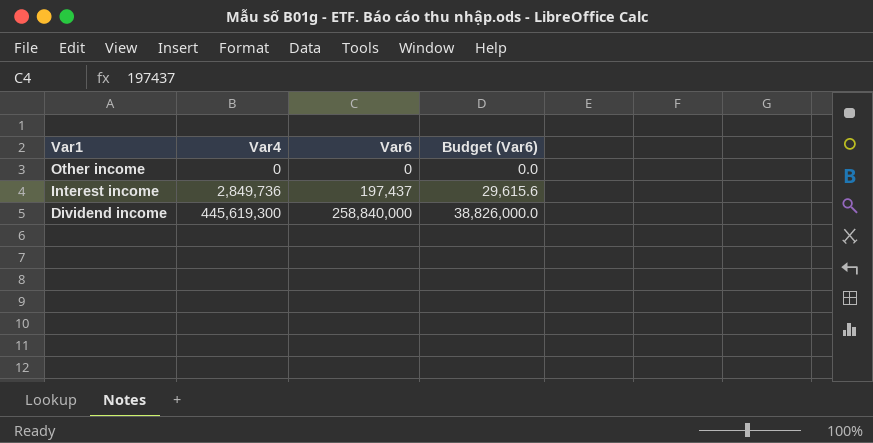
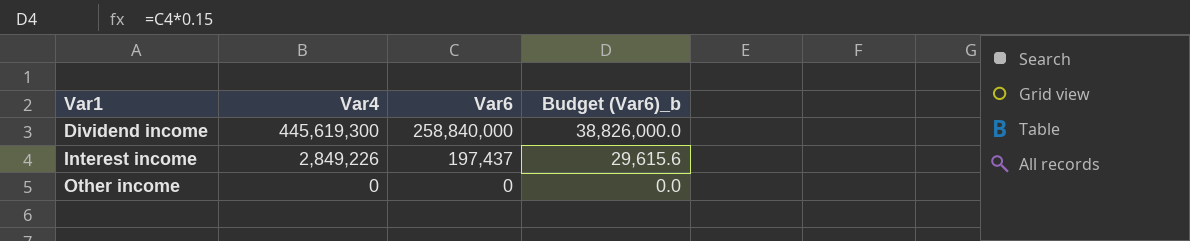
row order: Var1 descending -> Var1 ascending
column name: Budget (Var6) -> Budget (Var6)_b
Interest income | Var4: 2,849,736 -> 2,849,226

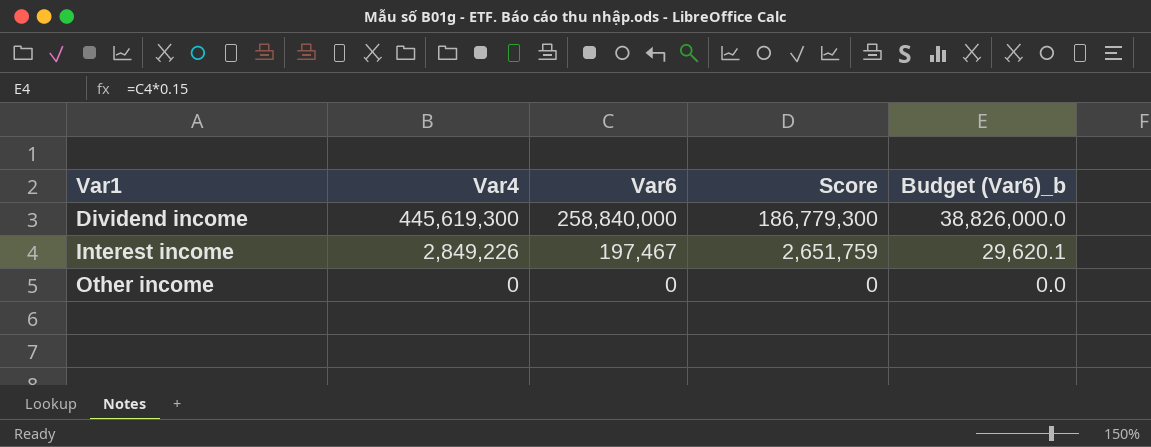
column Score | formula: none -> [Var4] - [Var6]
Interest income | Var6: 197,437 -> 197,467
Interest income | Budget (Var6)_b: 29,615.6 -> 29,620.1

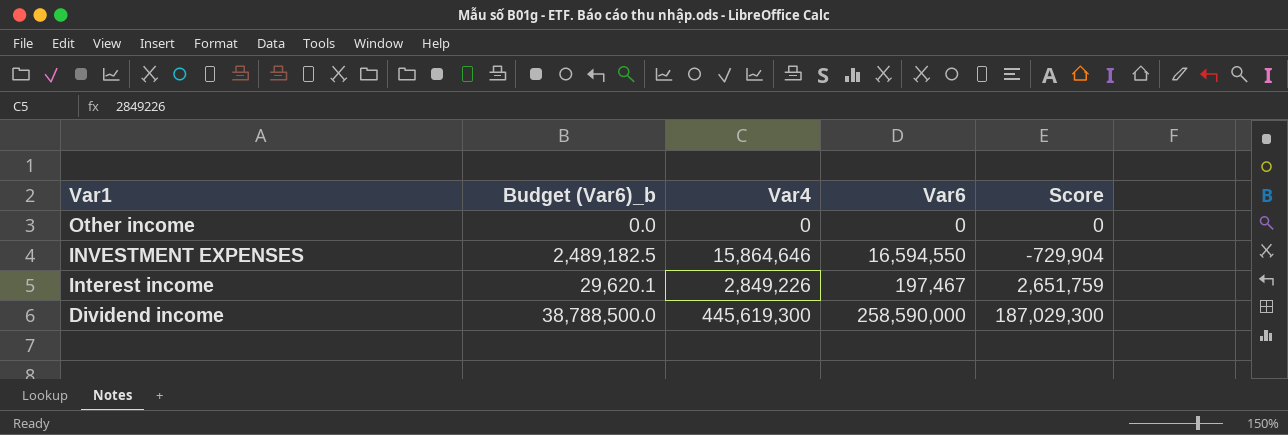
row order: Var1 ascending -> Var1 descending
column Budget (Var6)_b | position: 5 -> 2
row INVESTMENT EXPENSES: none -> 2,489,182.5 | 15,864,646 | 16,594,550 | -729,904
Dividend income | Budget (Var6)_b: 38,826,000.0 -> 38,788,500.0
Dividend income | Var6: 258,840,000 -> 258,590,000
Dividend income | Score: 186,779,300 -> 187,029,300

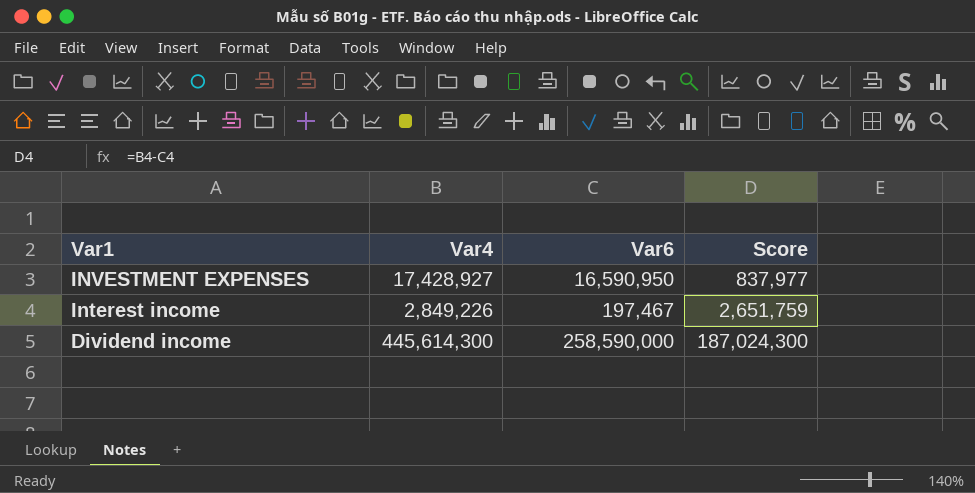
column Budget (Var6)_b | formula: [Var6] * 0.15 -> none
row Other income: 0.0 | 0 | 0 | 0 -> none
INVESTMENT EXPENSES | Var4: 15,864,646 -> 17,428,927
INVESTMENT EXPENSES | Var6: 16,594,550 -> 16,590,950
INVESTMENT EXPENSES | Score: -729,904 -> 837,977
Dividend income | Var4: 445,619,300 -> 445,614,300
Dividend income | Score: 187,029,300 -> 187,024,300

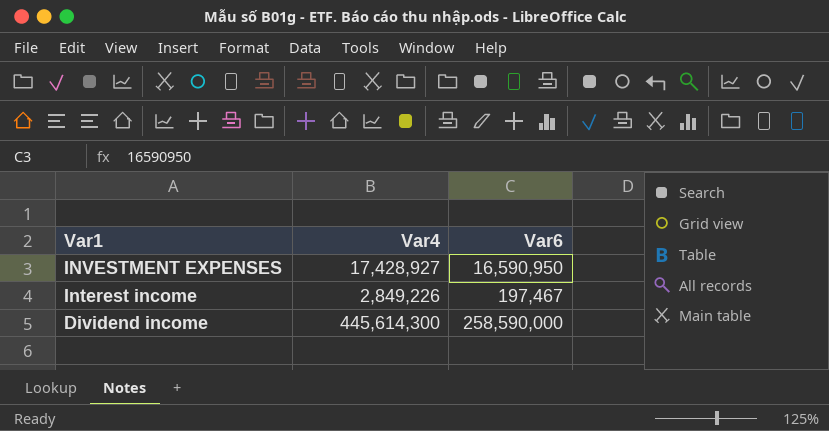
column Score | formula: [Var4] - [Var6] -> none

